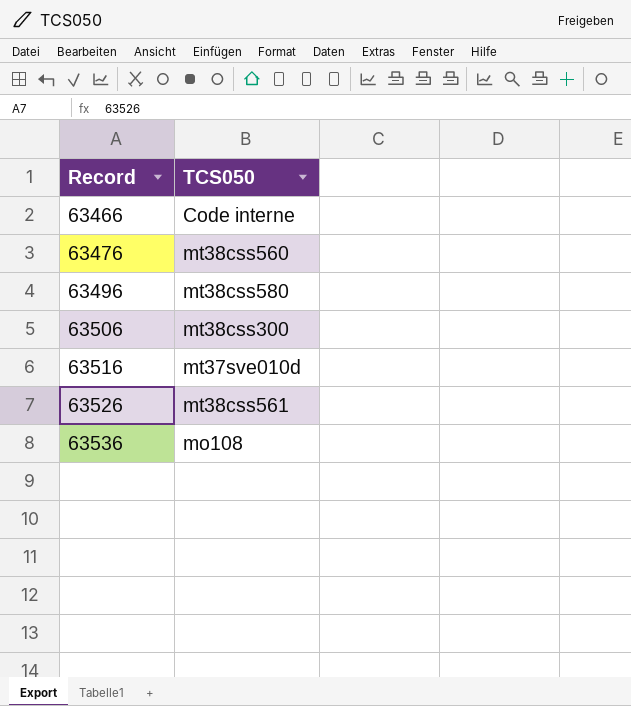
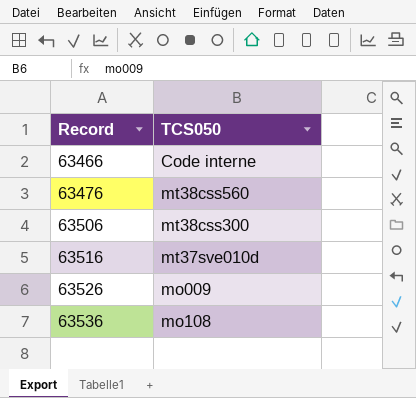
row 63496: mt38css580 -> none
63526 | TCS050: mt38css561 -> mo009

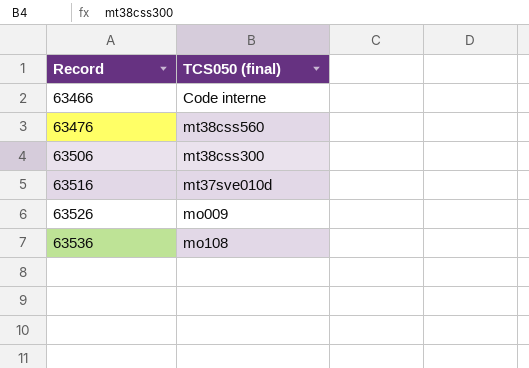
column name: TCS050 -> TCS050 (final)

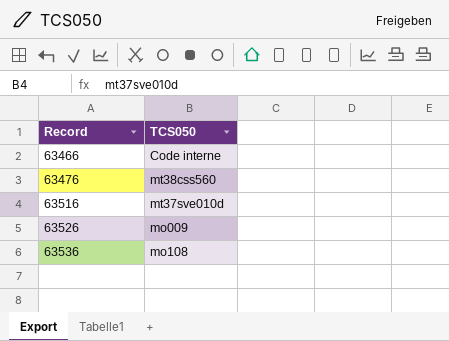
column name: TCS050 (final) -> TCS050
row 63506: mt38css300 -> none

